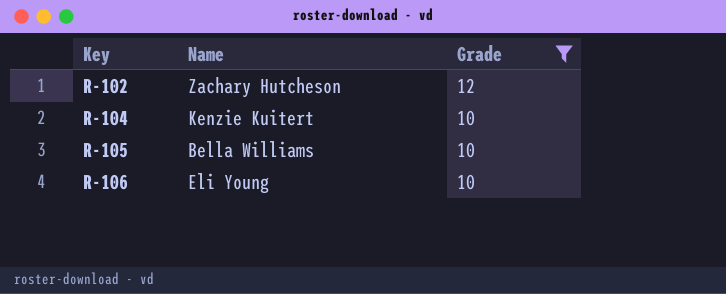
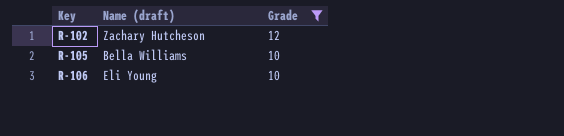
column name: Name -> Name (draft)
row R-104: Kenzie Kuitert | 10 -> none

